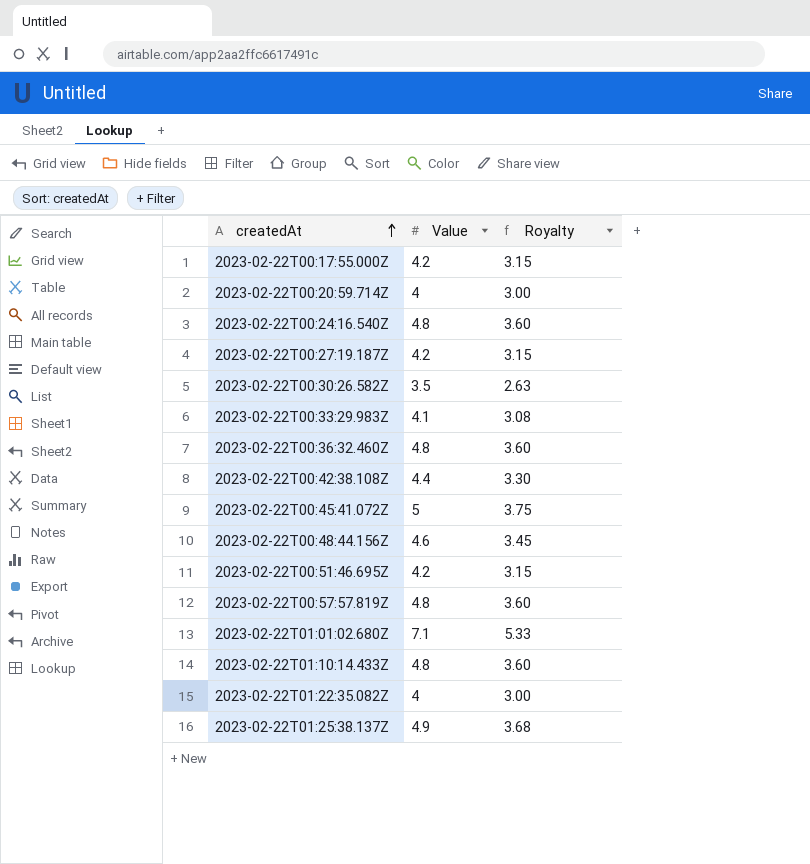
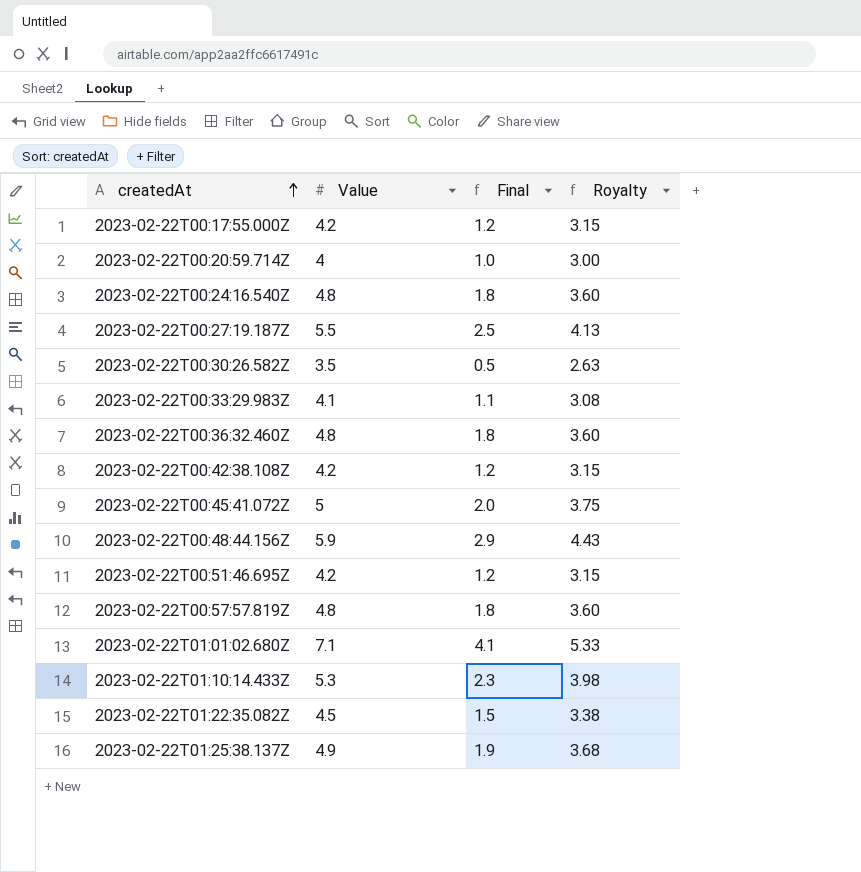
column Final | formula: none -> [Value] - 3
2023-02-22T00:27:19.187Z | Value: 4.2 -> 5.5
2023-02-22T00:27:19.187Z | Royalty: 3.15 -> 4.13
2023-02-22T00:42:38.108Z | Value: 4.4 -> 4.2
2023-02-22T00:42:38.108Z | Royalty: 3.30 -> 3.15
2023-02-22T00:48:44.156Z | Value: 4.6 -> 5.9
2023-02-22T00:48:44.156Z | Royalty: 3.45 -> 4.43
2023-02-22T01:10:14.433Z | Value: 4.8 -> 5.3
2023-02-22T01:10:14.433Z | Royalty: 3.60 -> 3.98
2023-02-22T01:22:35.082Z | Value: 4 -> 4.5
2023-02-22T01:22:35.082Z | Royalty: 3.00 -> 3.38

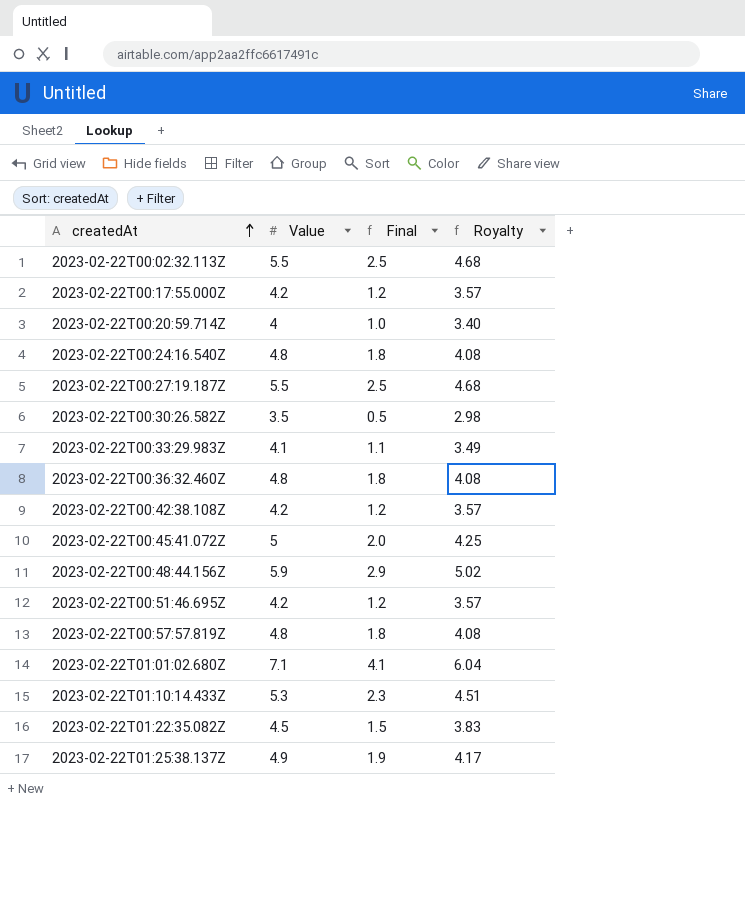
column Royalty | formula: [Value] * 0.75 -> [Value] * 0.85
row 2023-02-22T00:02:32.113Z: none -> 5.5 | 2.5 | 4.68

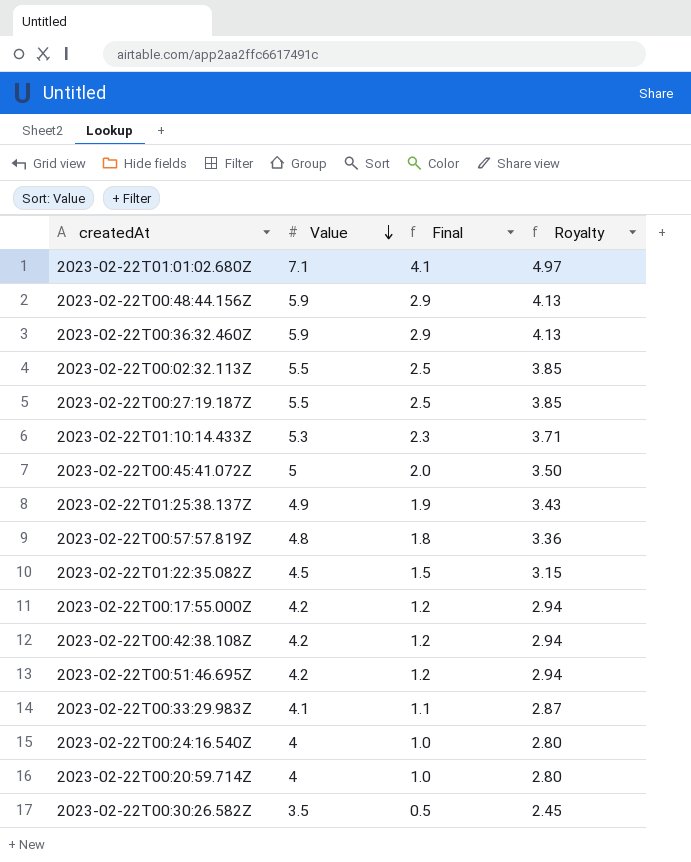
row order: createdAt ascending -> Value descending
column Royalty | formula: [Value] * 0.85 -> [Value] * 0.7
2023-02-22T00:36:32.460Z | Value: 4.8 -> 5.9
2023-02-22T00:36:32.460Z | Final: 1.8 -> 2.9
2023-02-22T00:24:16.540Z | Value: 4.8 -> 4
2023-02-22T00:24:16.540Z | Final: 1.8 -> 1.0

